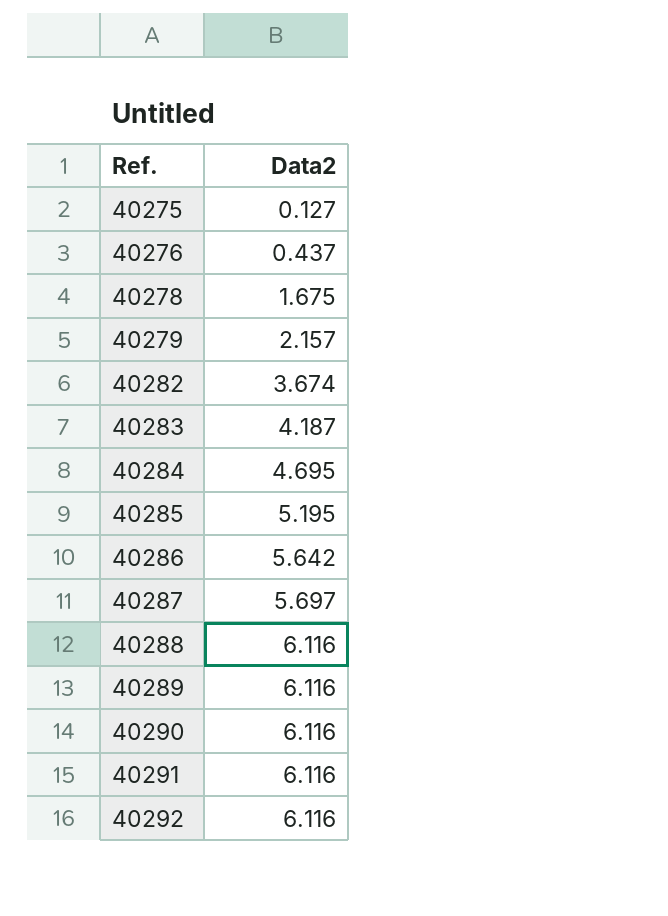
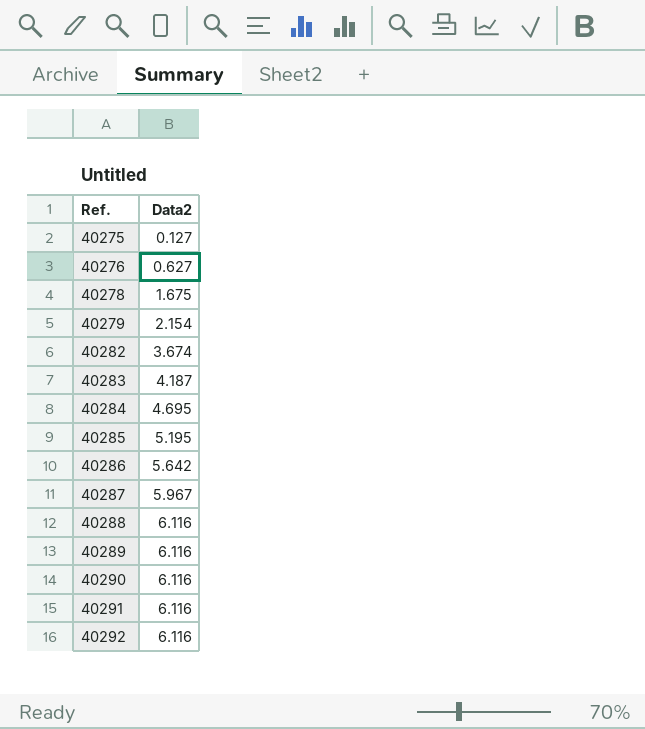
40276 | Data2: 0.437 -> 0.627
40279 | Data2: 2.157 -> 2.154
40287 | Data2: 5.697 -> 5.967

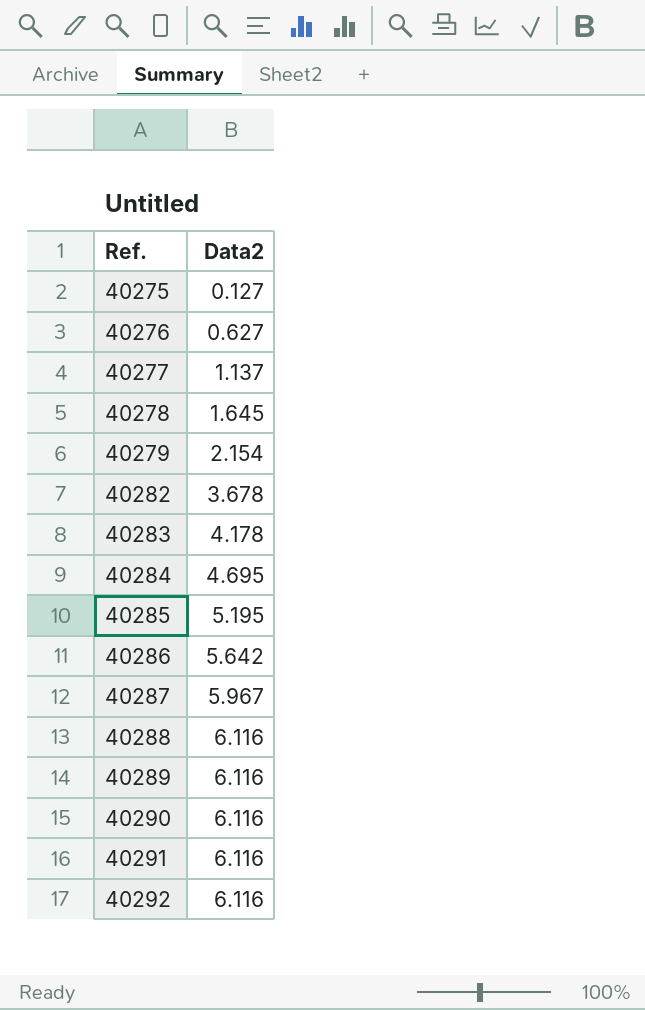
row 40277: none -> 1.137
40278 | Data2: 1.675 -> 1.645
40282 | Data2: 3.674 -> 3.678
40283 | Data2: 4.187 -> 4.178

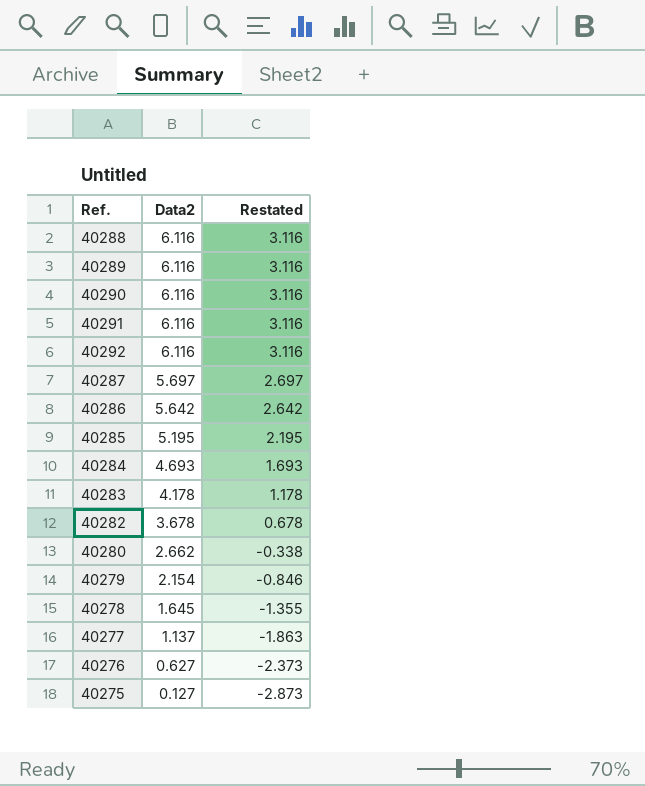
row order: Ref. ascending -> Data2 descending
column Restated | formula: none -> [Data2] - 3
40287 | Data2: 5.967 -> 5.697
40284 | Data2: 4.695 -> 4.693
row 40280: none -> 2.662 | -0.338

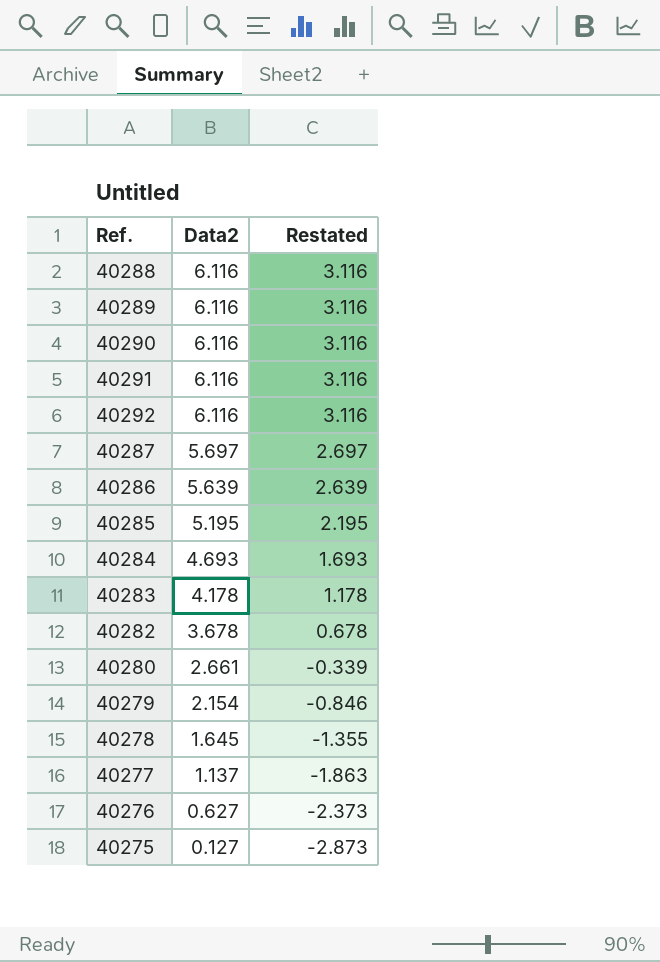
40286 | Data2: 5.642 -> 5.639
40286 | Restated: 2.642 -> 2.639
40280 | Data2: 2.662 -> 2.661
40280 | Restated: -0.338 -> -0.339

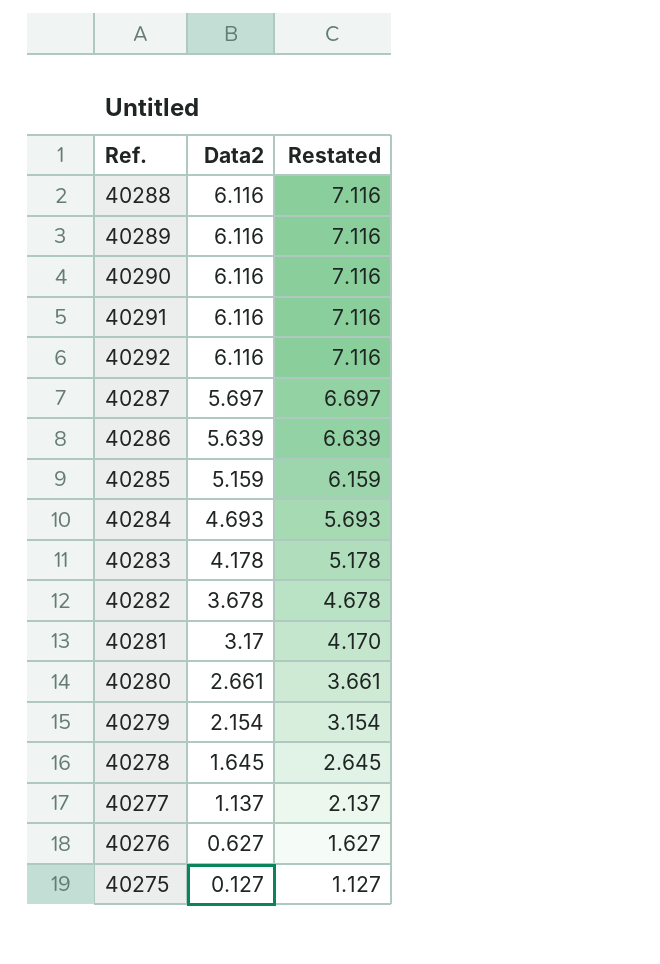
column Restated | formula: [Data2] - 3 -> [Data2] + 1
40285 | Data2: 5.195 -> 5.159
row 40281: none -> 3.17 | 4.170

